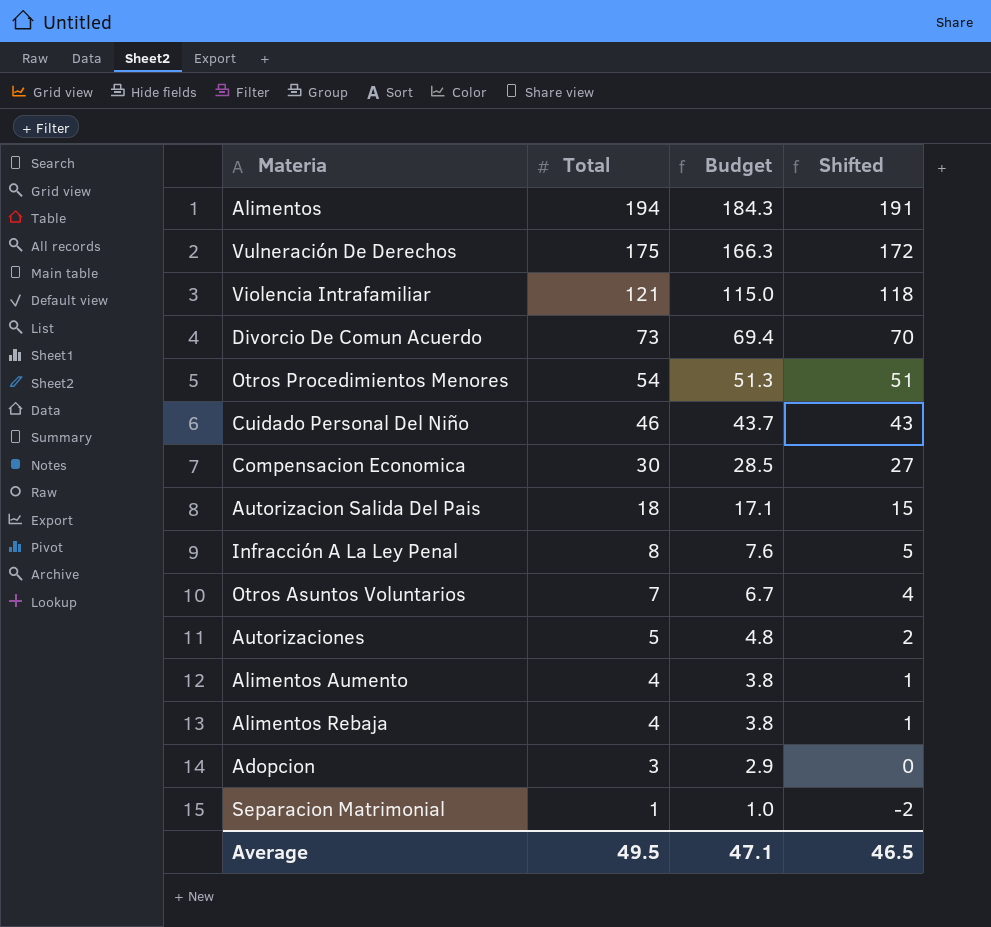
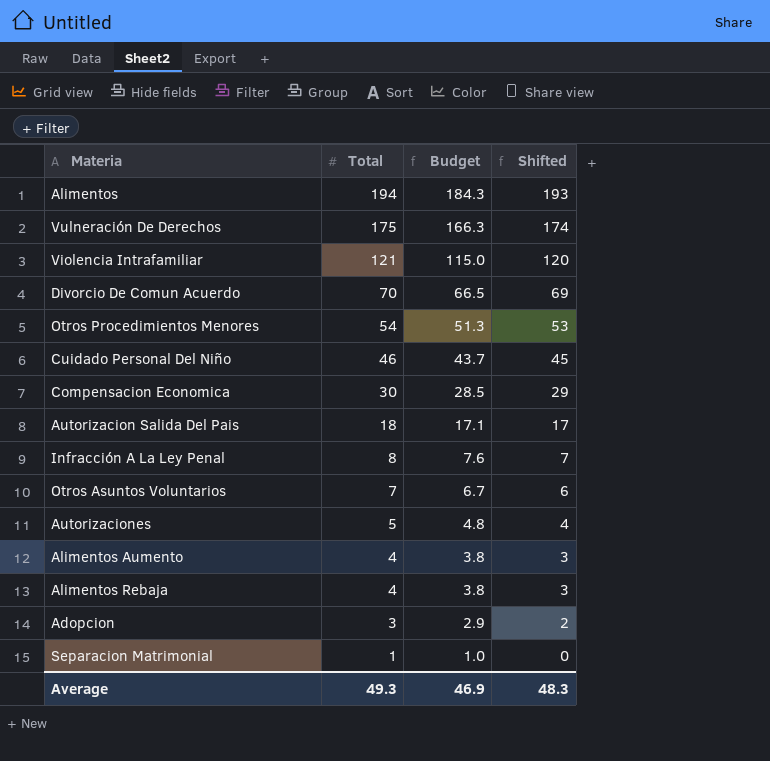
column Shifted | formula: [Total] - 3 -> [Total] - 1
Divorcio De Comun Acuerdo | Total: 73 -> 70
Divorcio De Comun Acuerdo | Budget: 69.4 -> 66.5
Average | Total: 49.5 -> 49.3
Average | Budget: 47.1 -> 46.9
Average | Shifted: 46.5 -> 48.3

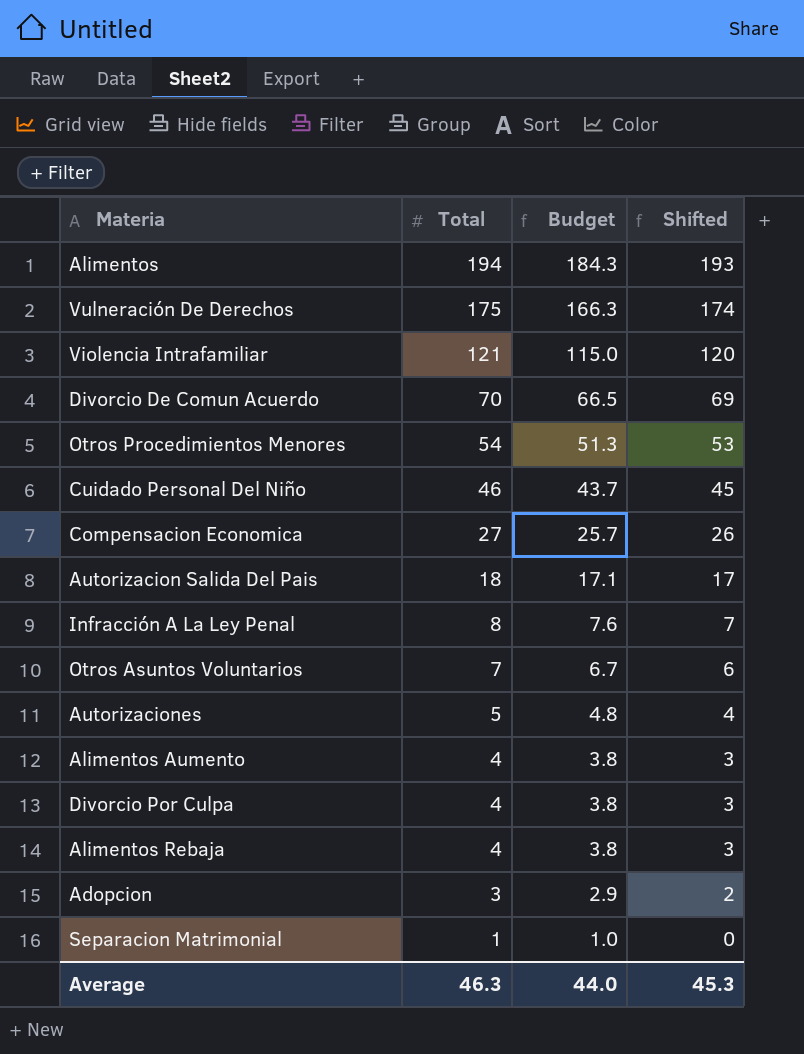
Compensacion Economica | Total: 30 -> 27
Compensacion Economica | Budget: 28.5 -> 25.7
Compensacion Economica | Shifted: 29 -> 26
row Divorcio Por Culpa: none -> 4 | 3.8 | 3
Average | Total: 49.3 -> 46.3
Average | Budget: 46.9 -> 44.0
Average | Shifted: 48.3 -> 45.3

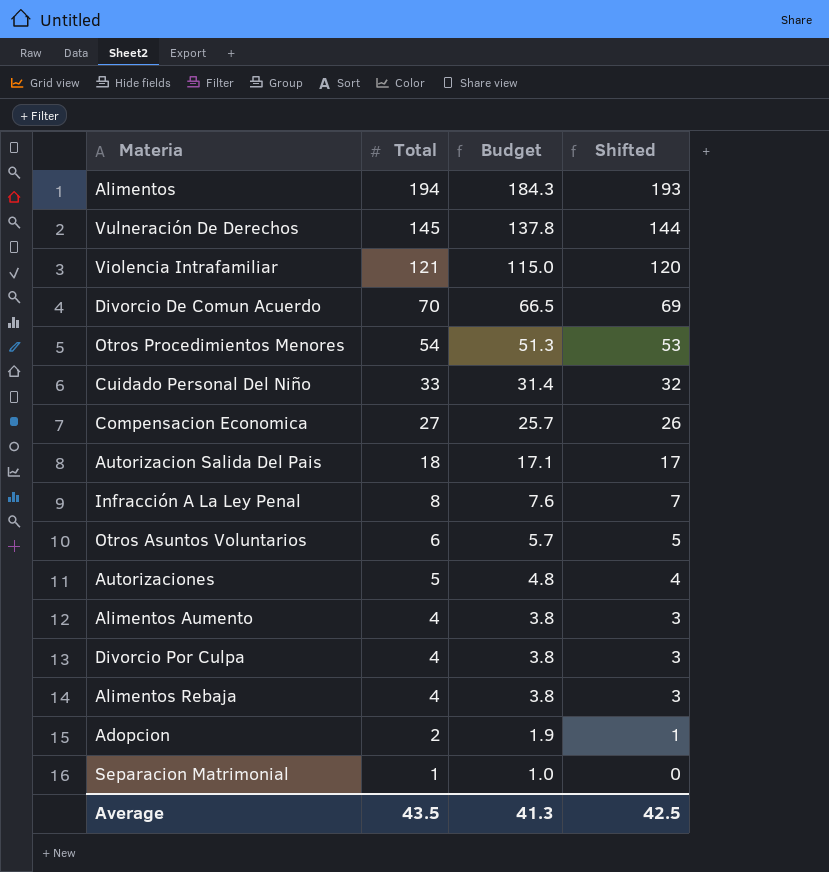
Vulneración De Derechos | Total: 175 -> 145
Vulneración De Derechos | Budget: 166.3 -> 137.8
Vulneración De Derechos | Shifted: 174 -> 144
Cuidado Personal Del Niño | Total: 46 -> 33
Cuidado Personal Del Niño | Budget: 43.7 -> 31.4
Cuidado Personal Del Niño | Shifted: 45 -> 32
Otros Asuntos Voluntarios | Total: 7 -> 6
Otros Asuntos Voluntarios | Budget: 6.7 -> 5.7
Otros Asuntos Voluntarios | Shifted: 6 -> 5
Adopcion | Total: 3 -> 2
Adopcion | Budget: 2.9 -> 1.9
Adopcion | Shifted: 2 -> 1
Average | Total: 46.3 -> 43.5
Average | Budget: 44.0 -> 41.3
Average | Shifted: 45.3 -> 42.5

